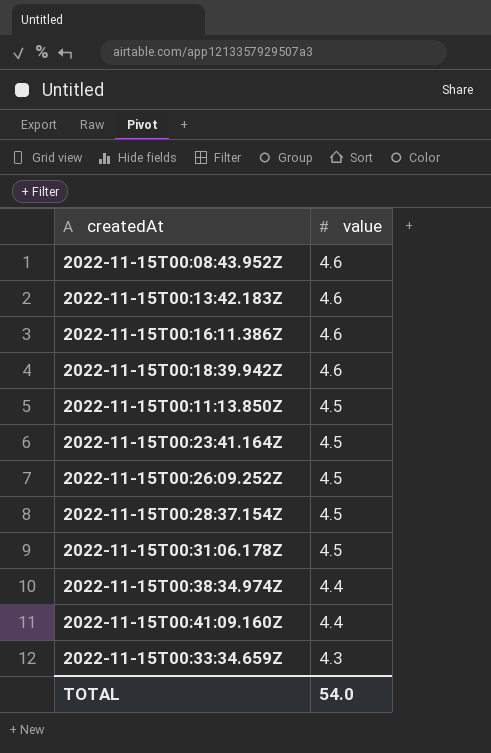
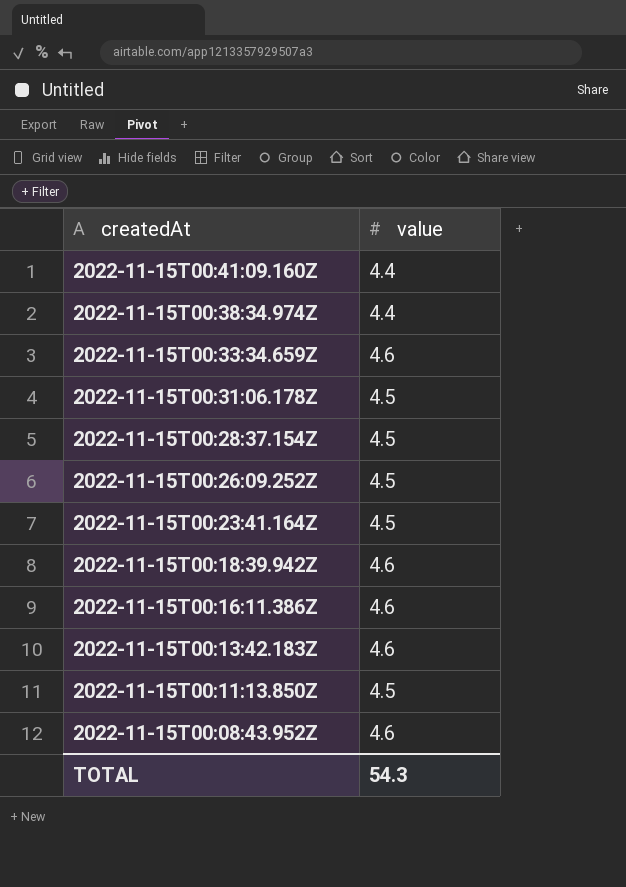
row order: value descending -> createdAt descending
2022-11-15T00:33:34.659Z | value: 4.3 -> 4.6
TOTAL | value: 54.0 -> 54.3

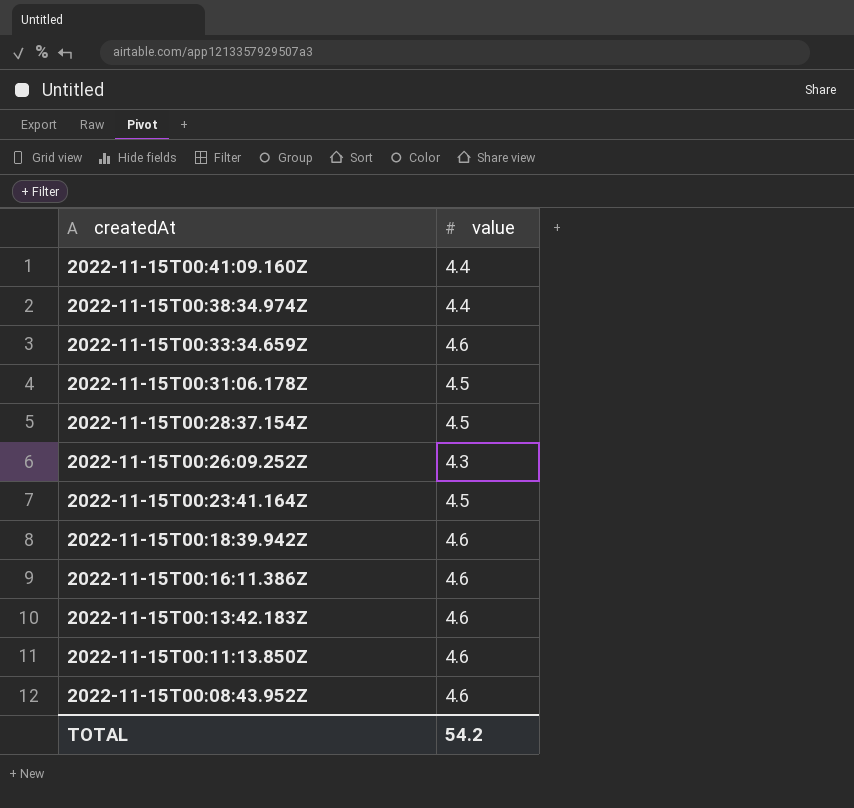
2022-11-15T00:26:09.252Z | value: 4.5 -> 4.3
2022-11-15T00:11:13.850Z | value: 4.5 -> 4.6
TOTAL | value: 54.3 -> 54.2

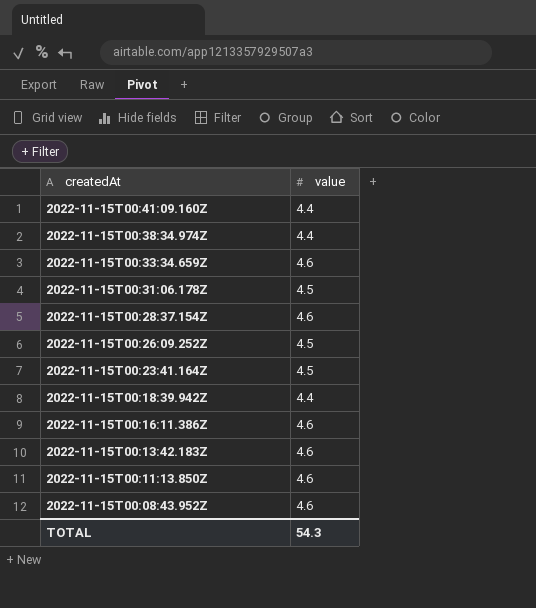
2022-11-15T00:28:37.154Z | value: 4.5 -> 4.6
2022-11-15T00:26:09.252Z | value: 4.3 -> 4.5
2022-11-15T00:18:39.942Z | value: 4.6 -> 4.4
TOTAL | value: 54.2 -> 54.3

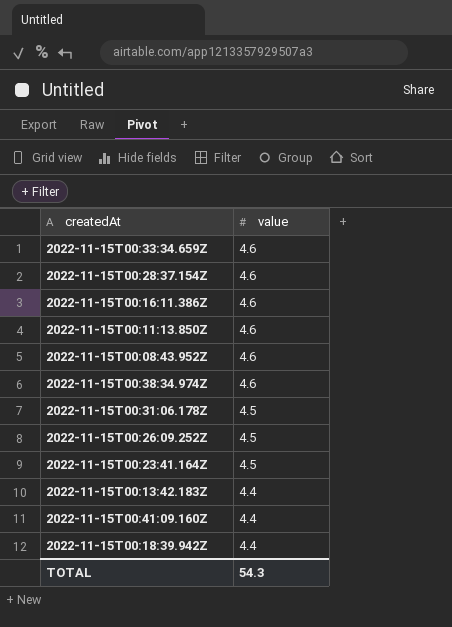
row order: createdAt descending -> value descending
2022-11-15T00:38:34.974Z | value: 4.4 -> 4.6
2022-11-15T00:13:42.183Z | value: 4.6 -> 4.4

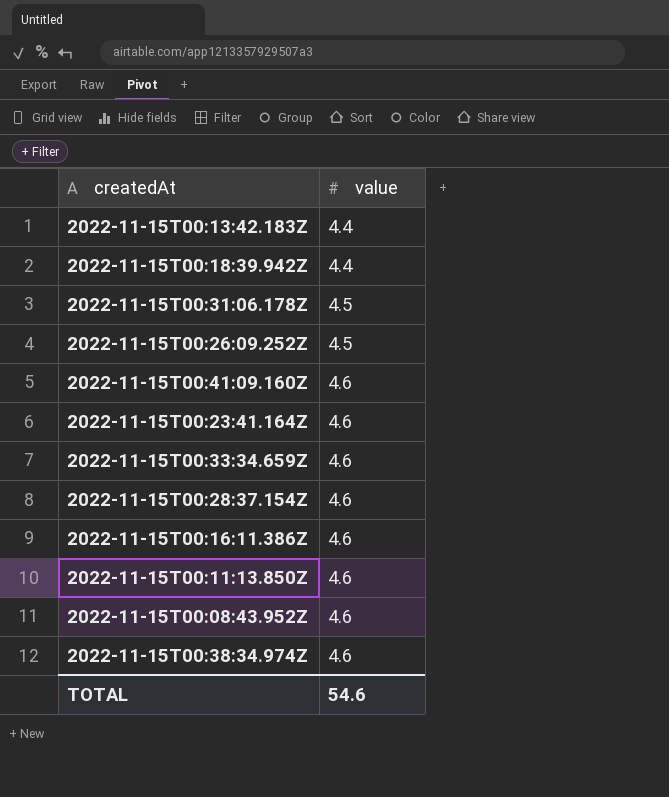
row order: value descending -> value ascending
2022-11-15T00:41:09.160Z | value: 4.4 -> 4.6
2022-11-15T00:23:41.164Z | value: 4.5 -> 4.6
TOTAL | value: 54.3 -> 54.6

